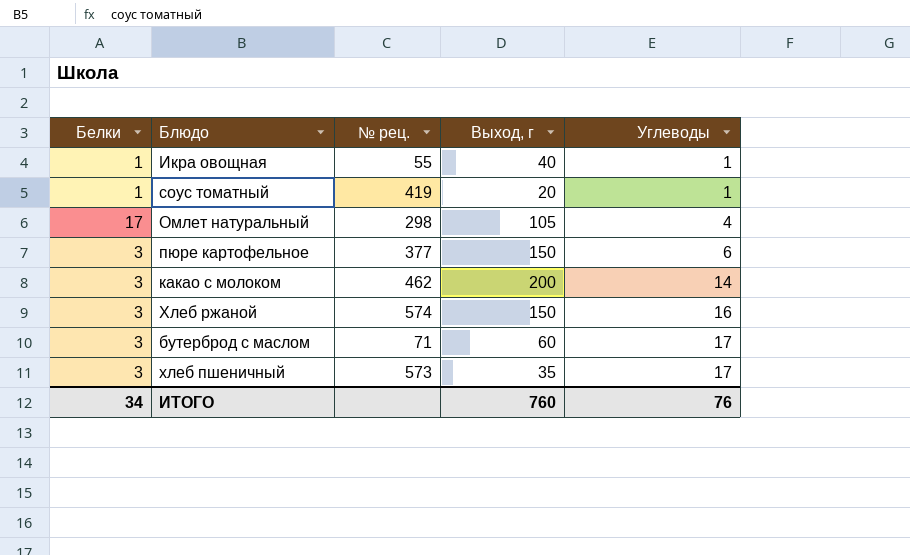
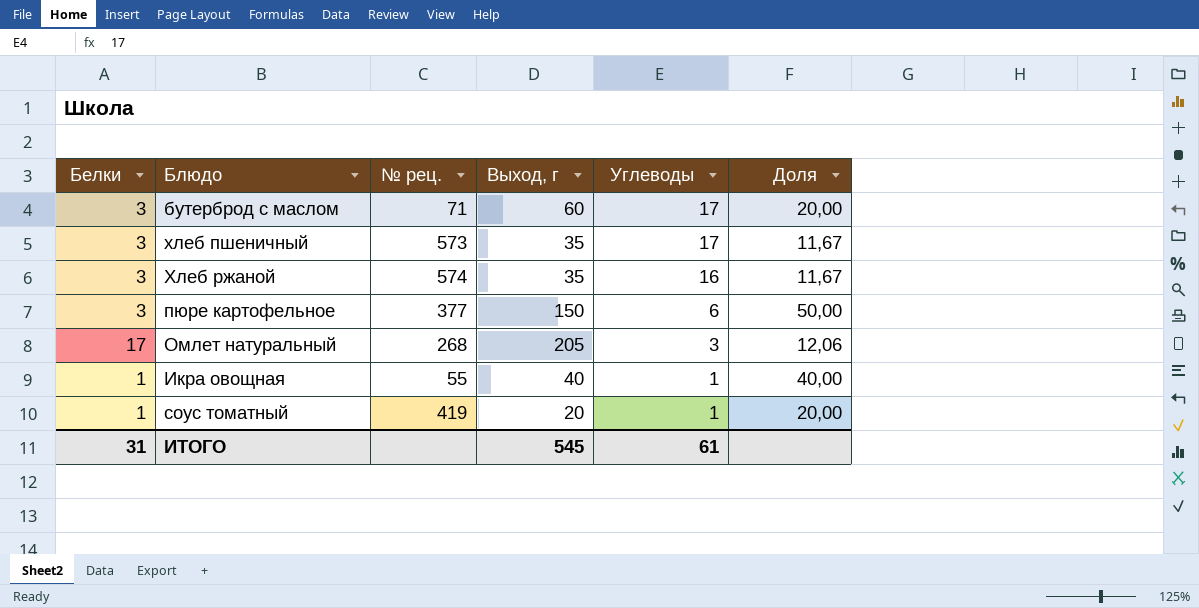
row order: Углеводы ascending -> Углеводы descending
column Доля | formula: none -> [Выход, г] / [Белки]
row какао с молоком: 3 | 462 | 200 | 14 -> none
Хлеб ржаной | Выход, г: 150 -> 35
Омлет натуральный | № рец.: 298 -> 268
Омлет натуральный | Выход, г: 105 -> 205
Омлет натуральный | Углеводы: 4 -> 3
ИТОГО | Белки: 34 -> 31
ИТОГО | Выход, г: 760 -> 545
ИТОГО | Углеводы: 76 -> 61

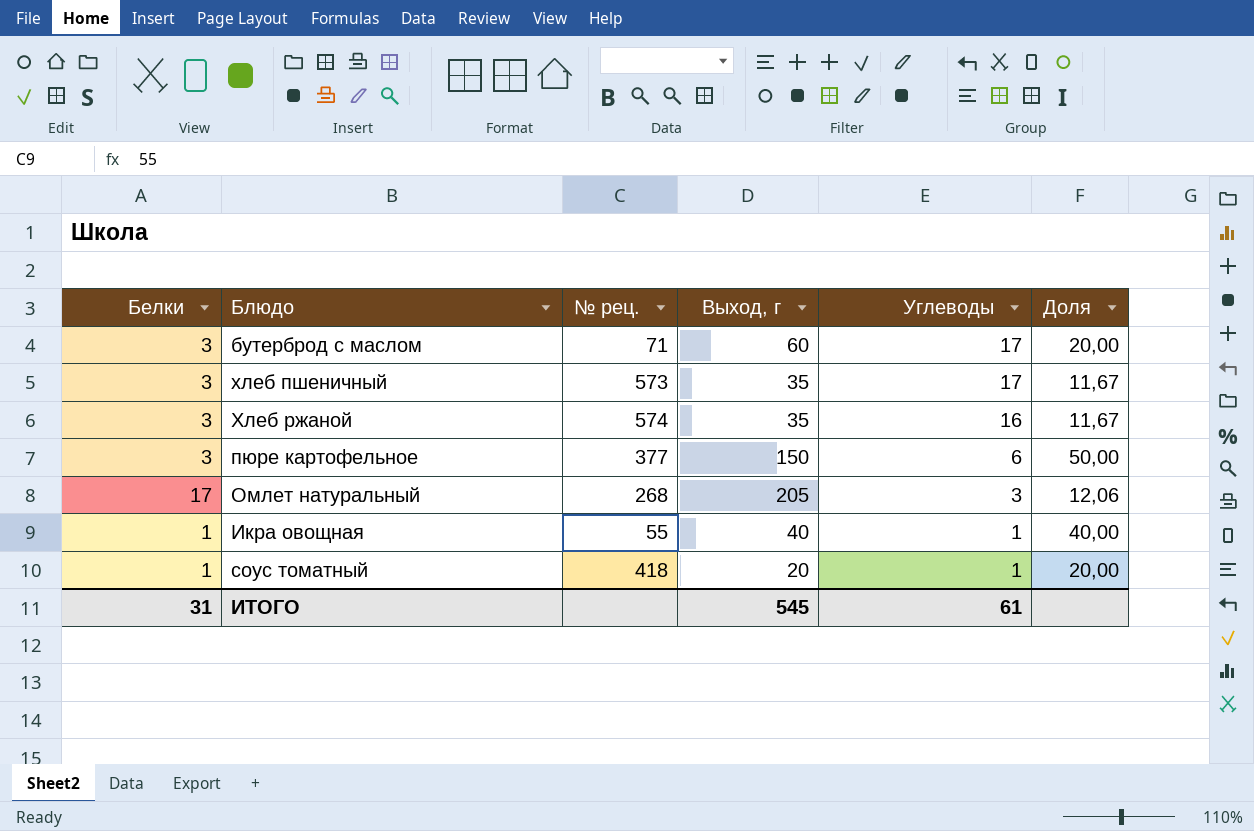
соус томатный | № рец.: 419 -> 418

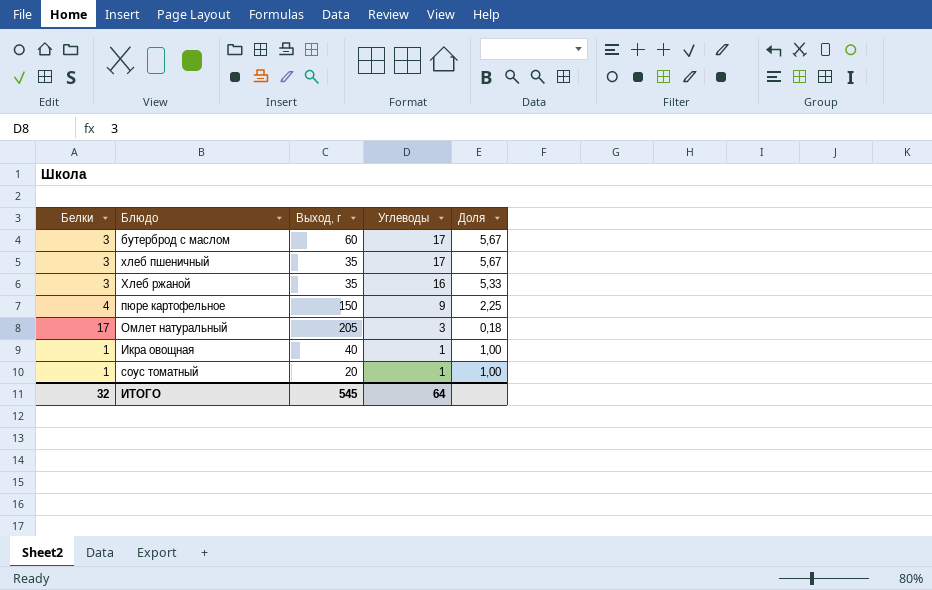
column № рец. | position: 3 -> none
column Доля | formula: [Выход, г] / [Белки] -> [Углеводы] / [Белки]
пюре картофельное | Белки: 3 -> 4
пюре картофельное | Углеводы: 6 -> 9
ИТОГО | Белки: 31 -> 32
ИТОГО | Углеводы: 61 -> 64

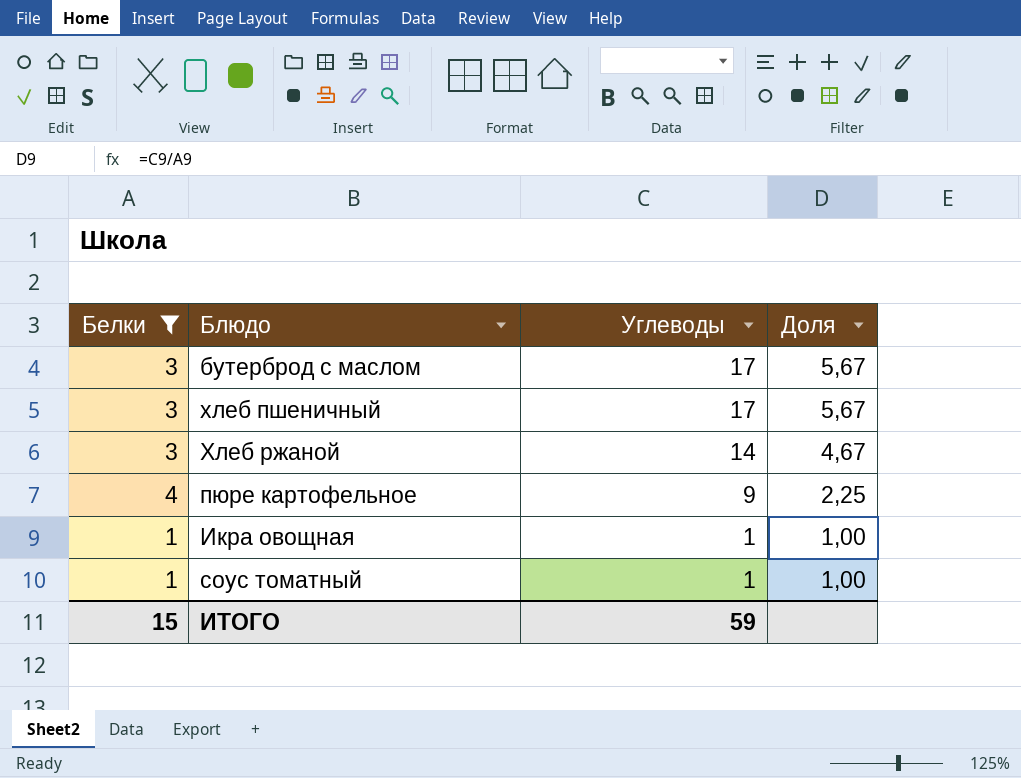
filter: none -> Белки != 17
column Выход, г | position: 3 -> none
Хлеб ржаной | Углеводы: 16 -> 14
Хлеб ржаной | Доля: 5,33 -> 4,67
ИТОГО | Белки: 32 -> 15
ИТОГО | Углеводы: 64 -> 59

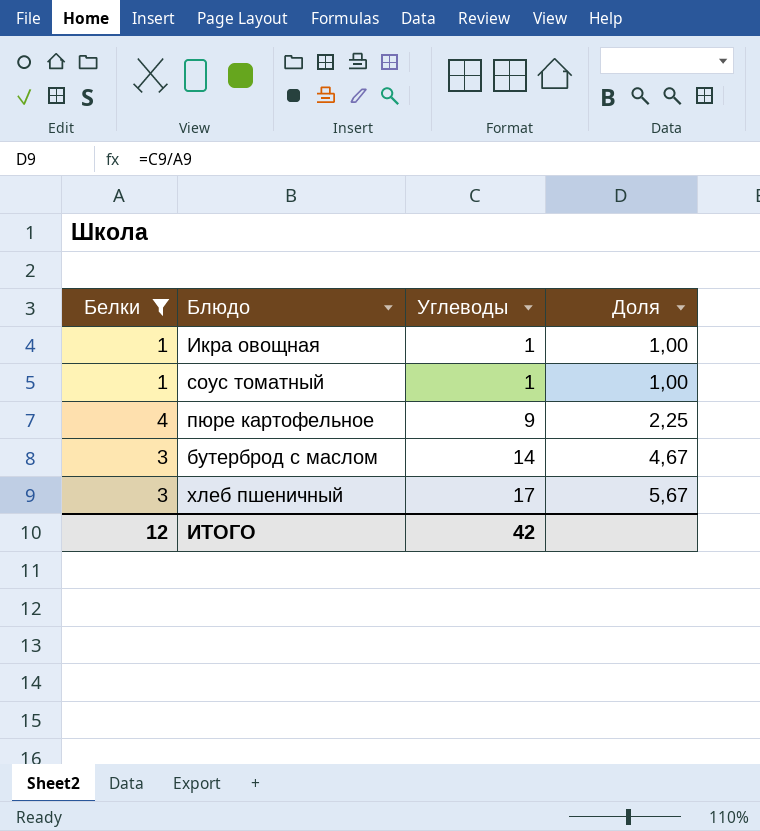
row order: Углеводы descending -> Углеводы ascending
row Хлеб ржаной: 3 | 14 | 4,67 -> none
бутерброд с маслом | Углеводы: 17 -> 14
бутерброд с маслом | Доля: 5,67 -> 4,67
ИТОГО | Белки: 15 -> 12
ИТОГО | Углеводы: 59 -> 42

